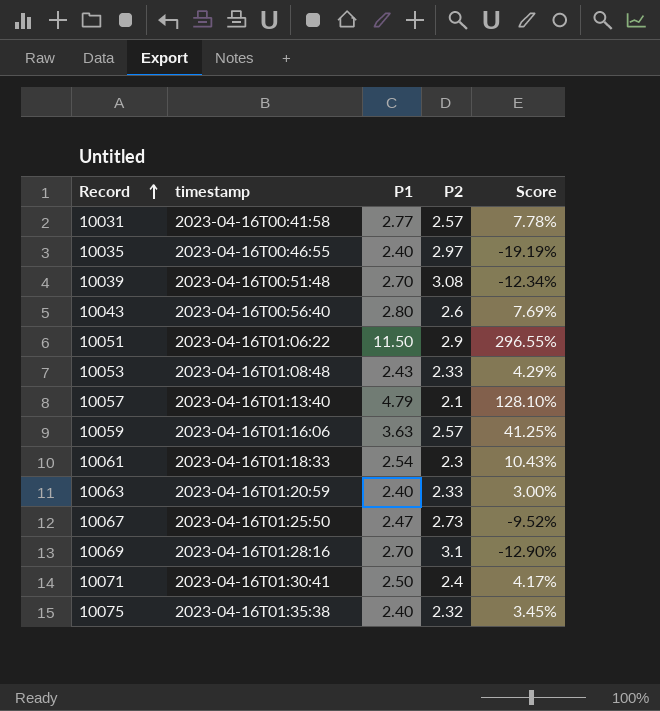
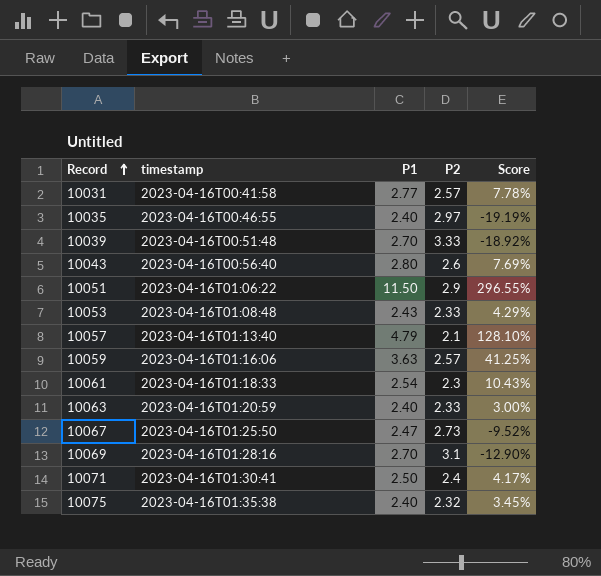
10039 | P2: 3.08 -> 3.33
10039 | Score: -12.34% -> -18.92%

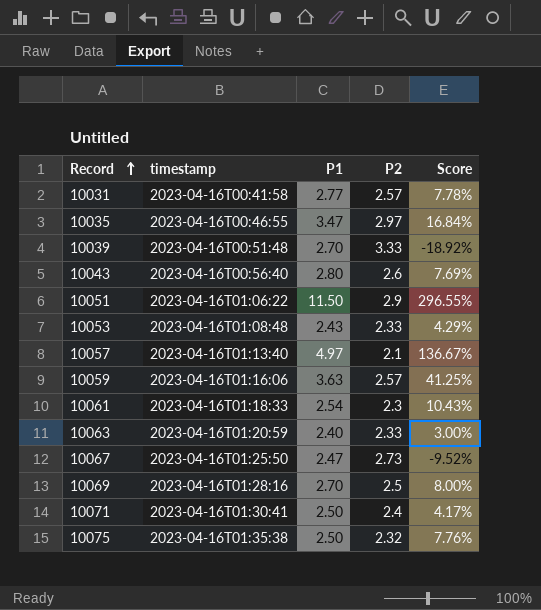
10035 | P1: 2.40 -> 3.47
10035 | Score: -19.19% -> 16.84%
10057 | P1: 4.79 -> 4.97
10057 | Score: 128.10% -> 136.67%
10069 | P2: 3.1 -> 2.5
10069 | Score: -12.90% -> 8.00%
10075 | P1: 2.40 -> 2.50
10075 | Score: 3.45% -> 7.76%

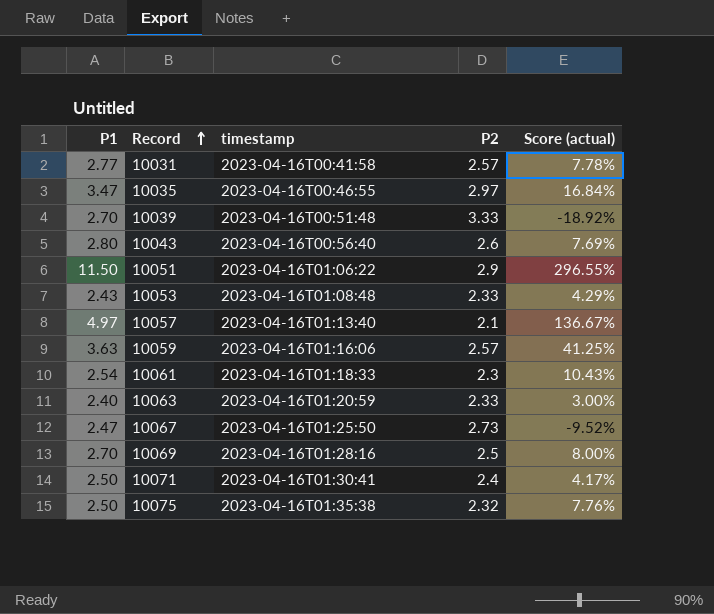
column P1 | position: 3 -> 1
column name: Score -> Score (actual)

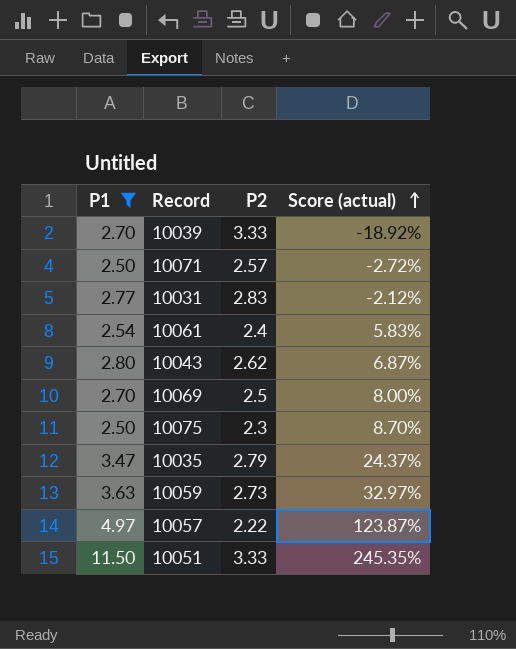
filter: none -> P1 >= 2.50
row order: Record ascending -> Score (actual) ascending
column timestamp | position: 3 -> none
10071 | P2: 2.4 -> 2.57
10071 | Score (actual): 4.17% -> -2.72%
10031 | P2: 2.57 -> 2.83
10031 | Score (actual): 7.78% -> -2.12%
10061 | P2: 2.3 -> 2.4
10061 | Score (actual): 10.43% -> 5.83%
10043 | P2: 2.6 -> 2.62
10043 | Score (actual): 7.69% -> 6.87%
10075 | P2: 2.32 -> 2.3
10075 | Score (actual): 7.76% -> 8.70%
10035 | P2: 2.97 -> 2.79
10035 | Score (actual): 16.84% -> 24.37%
10059 | P2: 2.57 -> 2.73
10059 | Score (actual): 41.25% -> 32.97%
10057 | P2: 2.1 -> 2.22
10057 | Score (actual): 136.67% -> 123.87%
10051 | P2: 2.9 -> 3.33
10051 | Score (actual): 296.55% -> 245.35%

